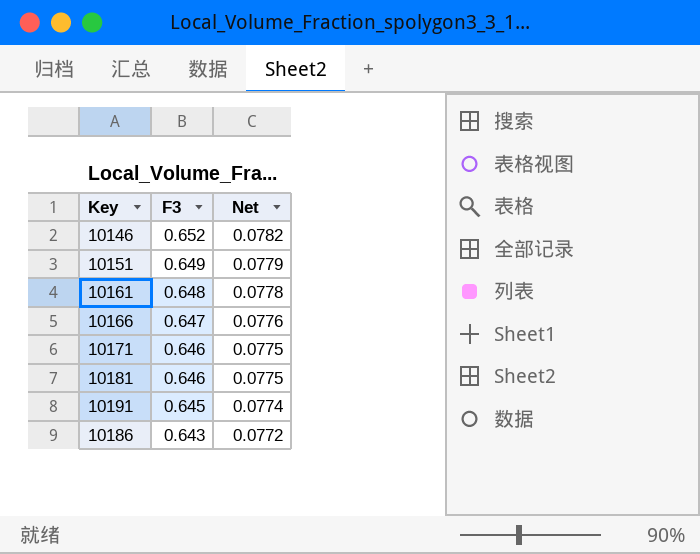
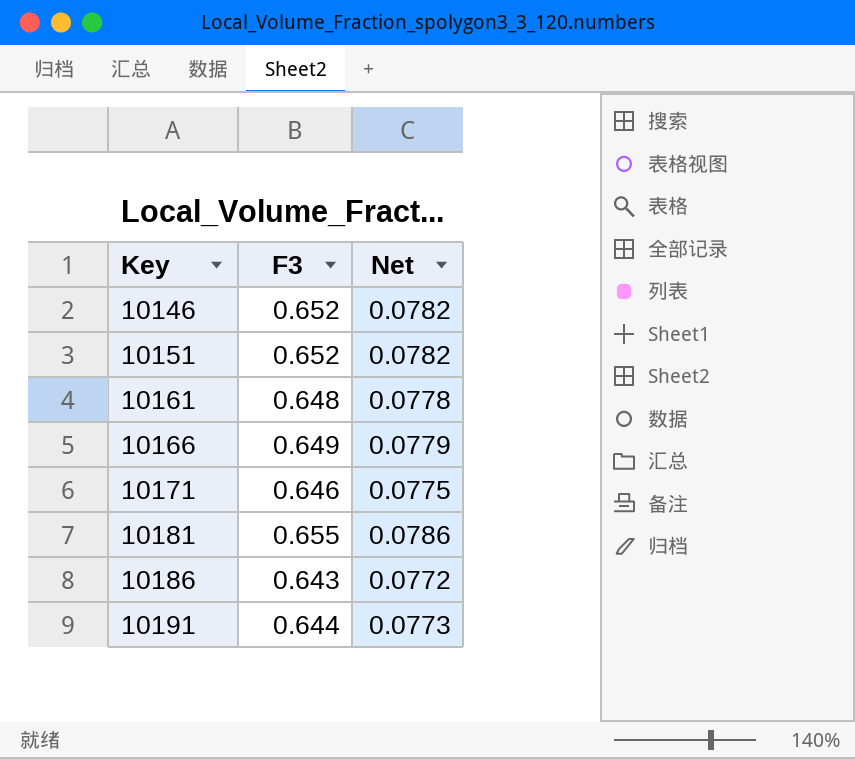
row order: F3 descending -> Key ascending
10151 | F3: 0.649 -> 0.652
10151 | Net: 0.0779 -> 0.0782
10166 | F3: 0.647 -> 0.649
10166 | Net: 0.0776 -> 0.0779
10181 | F3: 0.646 -> 0.655
10181 | Net: 0.0775 -> 0.0786
10191 | F3: 0.645 -> 0.644
10191 | Net: 0.0774 -> 0.0773

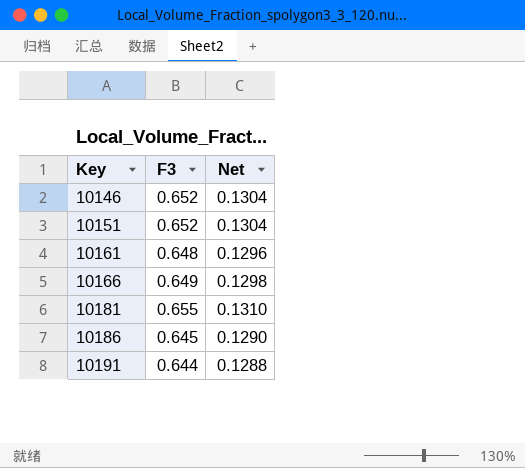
column Net | formula: [F3] * 0.12 -> [F3] * 0.2
row 10171: 0.646 | 0.0775 -> none
10186 | F3: 0.643 -> 0.645

